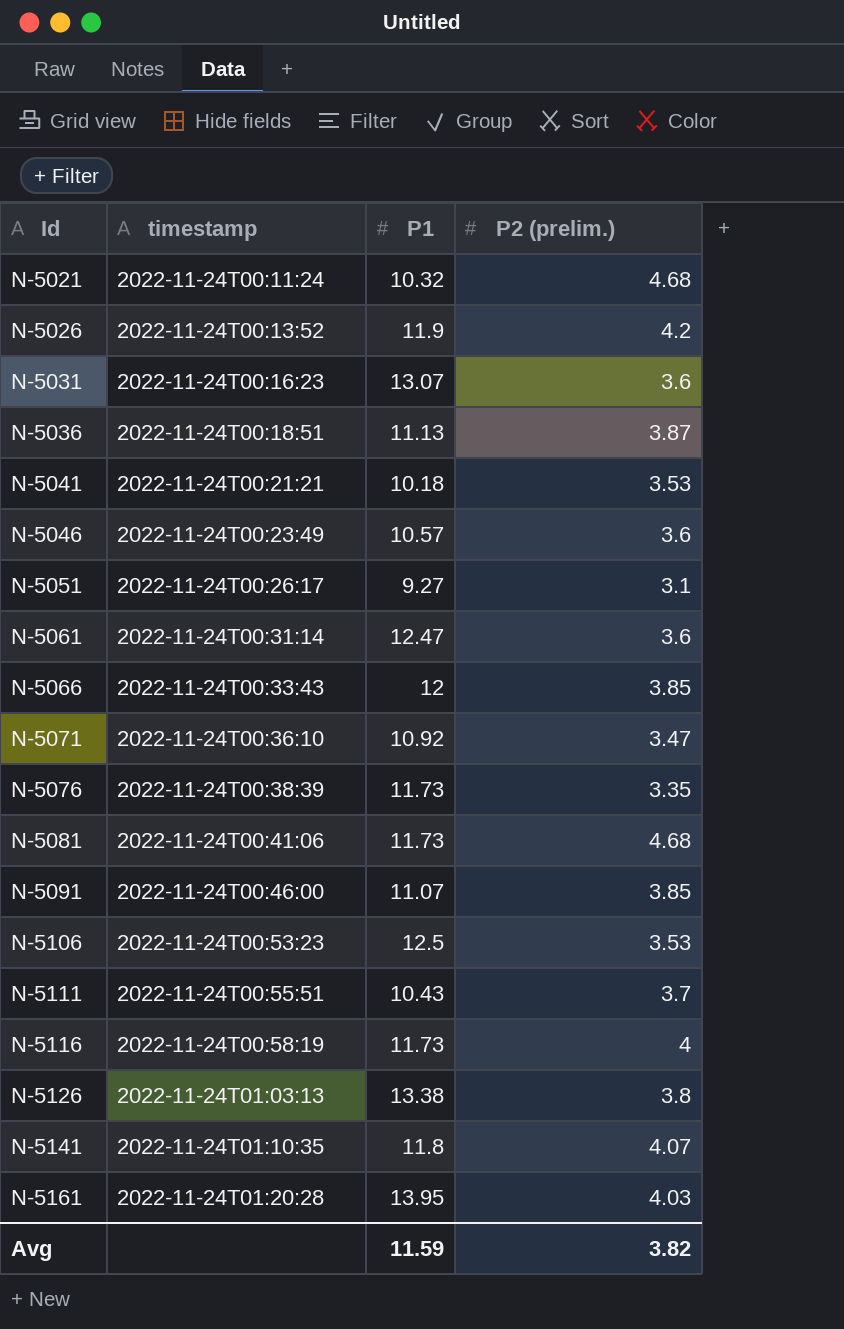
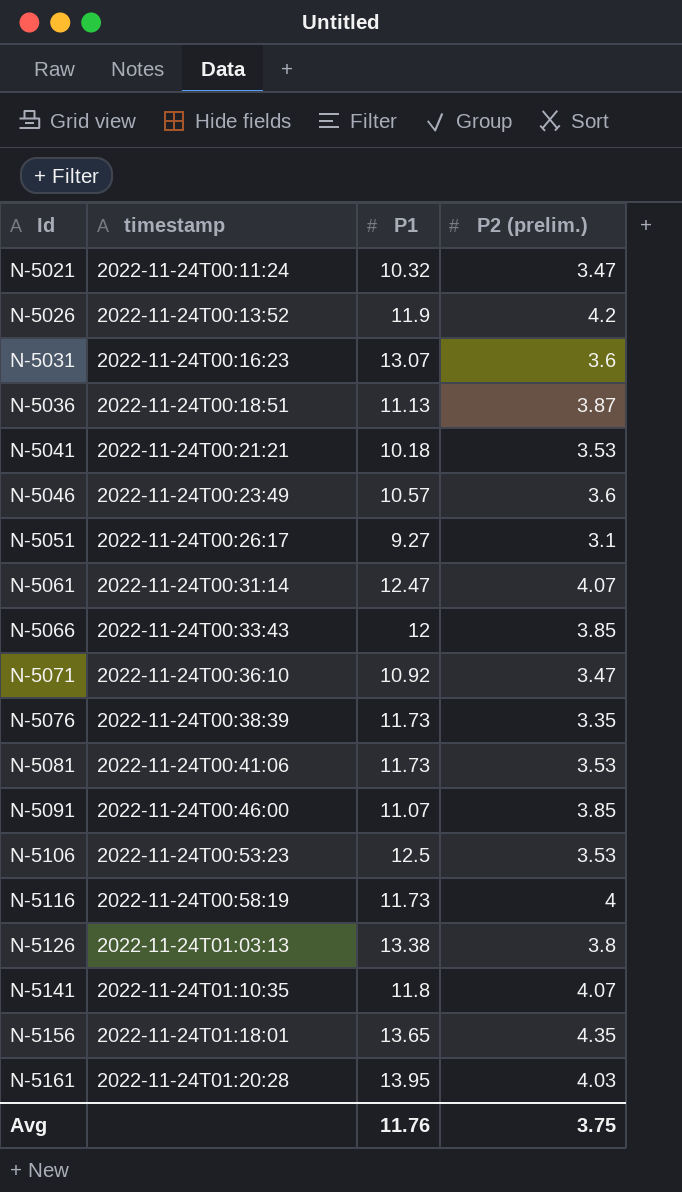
row N-5111: 2022-11-24T00:55:51 | 10.43 | 3.7 -> none
N-5021 | P2 (prelim.): 4.68 -> 3.47
N-5061 | P2 (prelim.): 3.6 -> 4.07
N-5081 | P2 (prelim.): 4.68 -> 3.53
row N-5156: none -> 2022-11-24T01:18:01 | 13.65 | 4.35
Avg | P1: 11.59 -> 11.76
Avg | P2 (prelim.): 3.82 -> 3.75

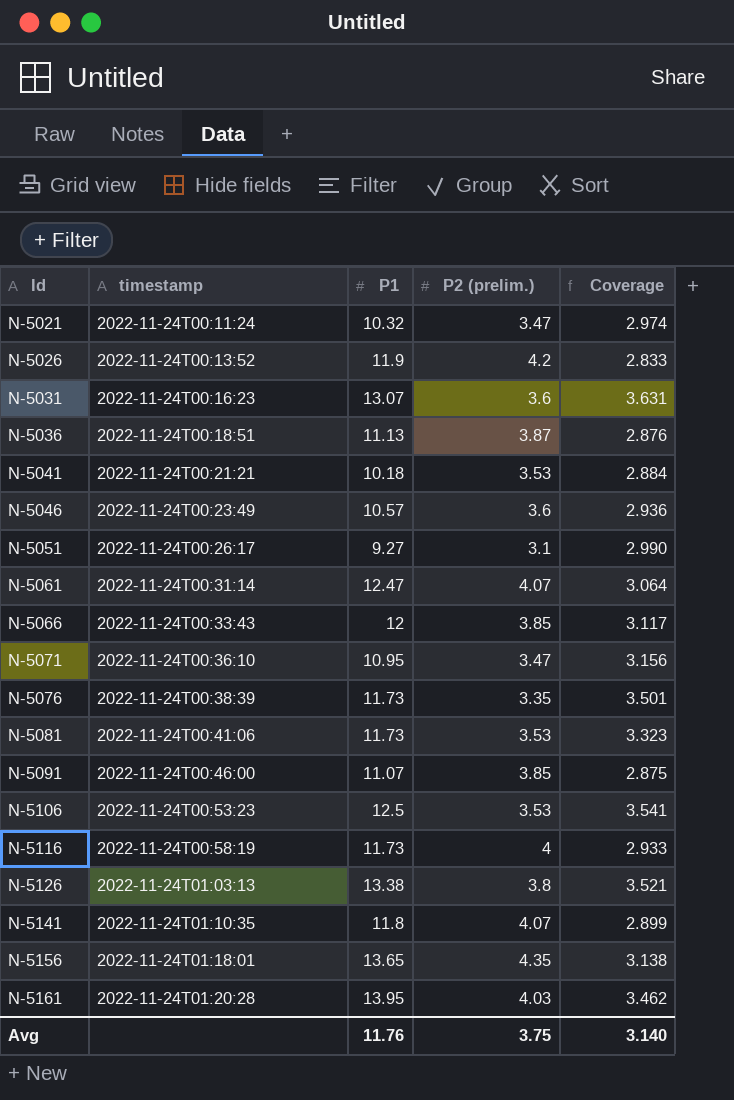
column Coverage | formula: none -> [P1] / [P2 (prelim.)]
N-5071 | P1: 10.92 -> 10.95

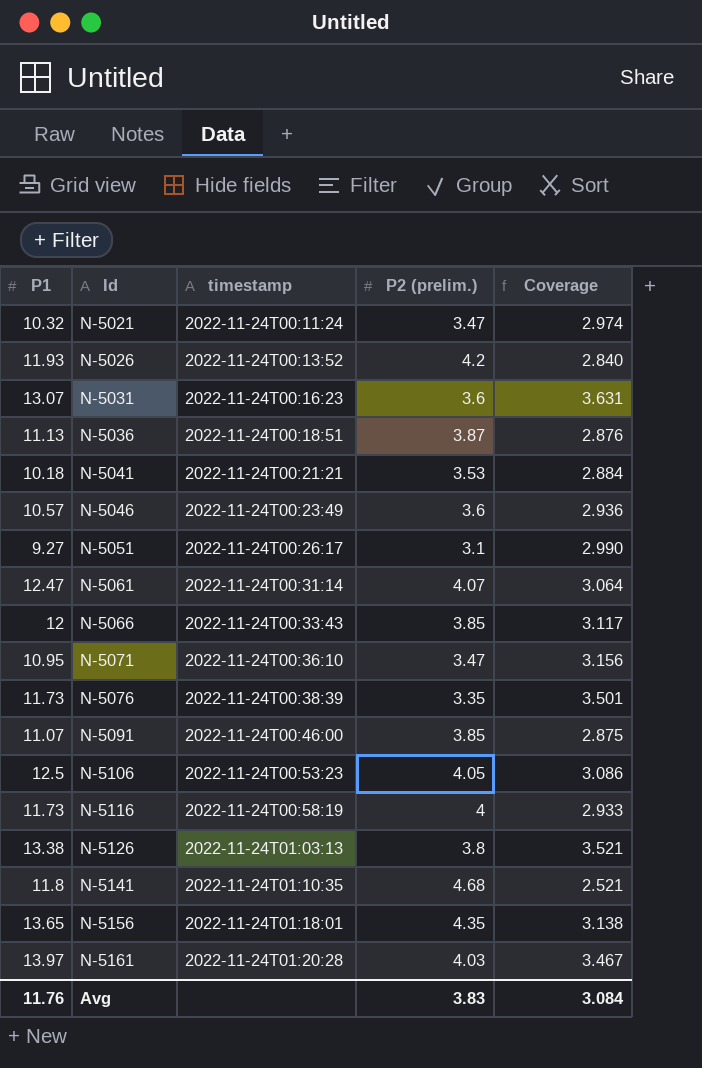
column P1 | position: 3 -> 1
row N-5081: 2022-11-24T00:41:06 | 11.73 | 3.53 | 3.323 -> none
N-5026 | P1: 11.9 -> 11.93
N-5026 | Coverage: 2.833 -> 2.840
N-5106 | P2 (prelim.): 3.53 -> 4.05
N-5106 | Coverage: 3.541 -> 3.086
N-5141 | P2 (prelim.): 4.07 -> 4.68
N-5141 | Coverage: 2.899 -> 2.521
N-5161 | P1: 13.95 -> 13.97
N-5161 | Coverage: 3.462 -> 3.467
Avg | P2 (prelim.): 3.75 -> 3.83
Avg | Coverage: 3.140 -> 3.084

